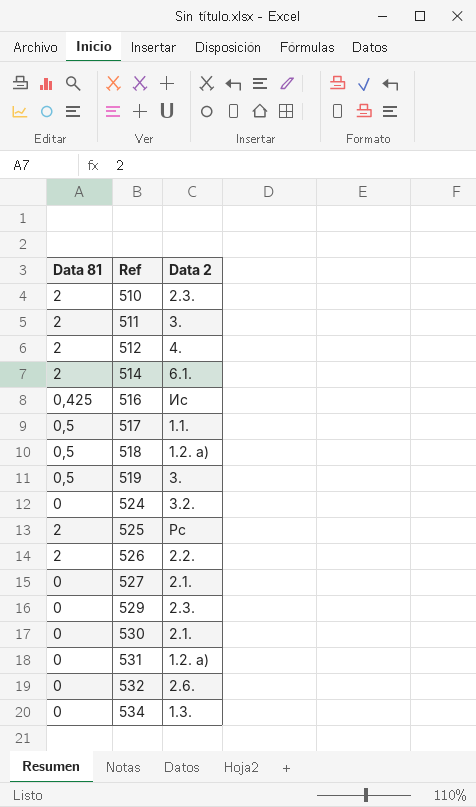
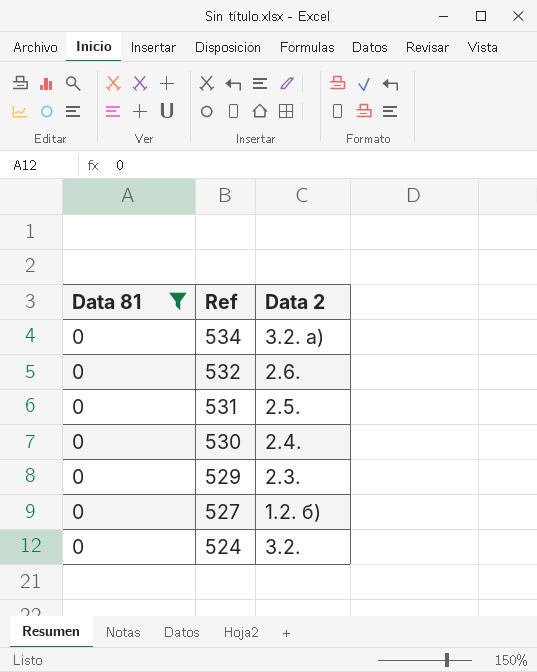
filter: none -> Data 81 = 0
row order: Ref ascending -> Ref descending
534 | Data 2: 1.3. -> 3.2. а)
531 | Data 2: 1.2. а) -> 2.5.
530 | Data 2: 2.1. -> 2.4.
527 | Data 2: 2.1. -> 1.2. б)

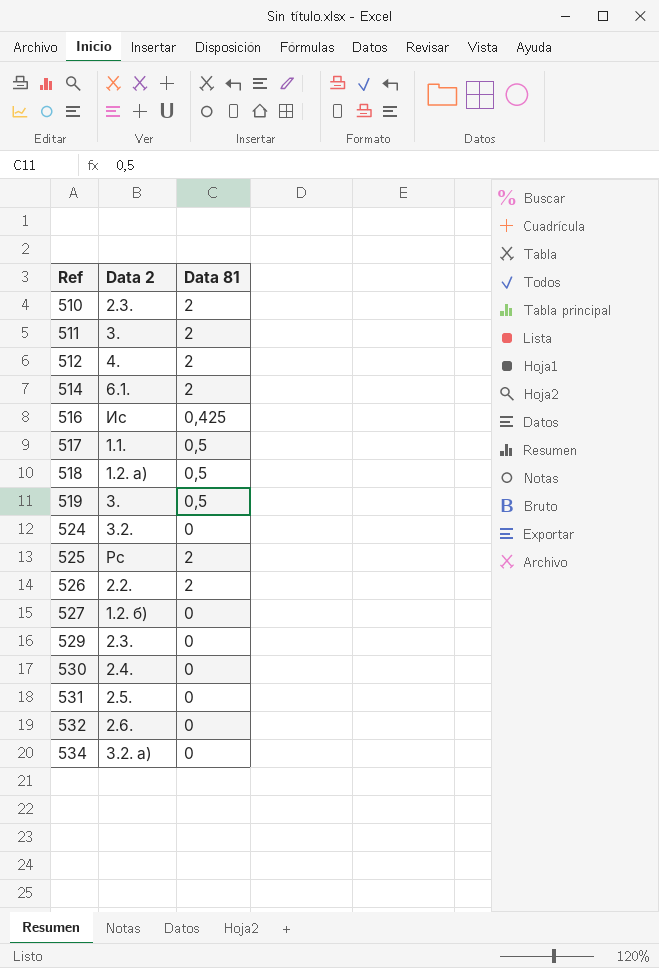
filter: Data 81 = 0 -> none
row order: Ref descending -> Ref ascending
column Data 81 | position: 1 -> 3

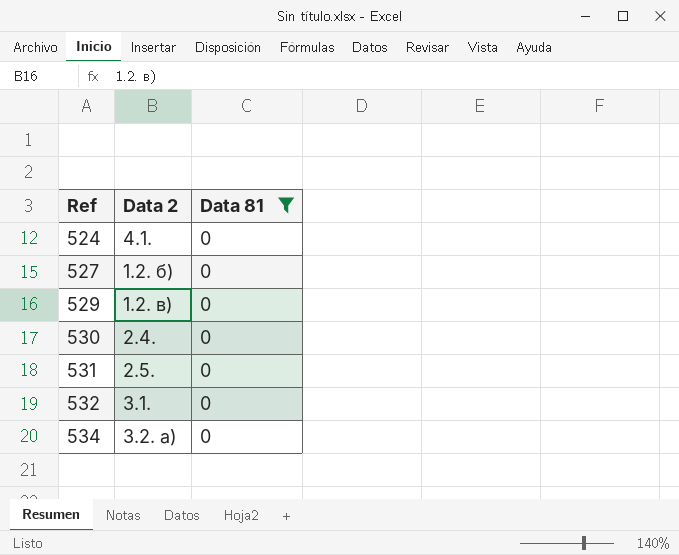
filter: none -> Data 81 = 0
524 | Data 2: 3.2. -> 4.1.
529 | Data 2: 2.3. -> 1.2. в)
532 | Data 2: 2.6. -> 3.1.

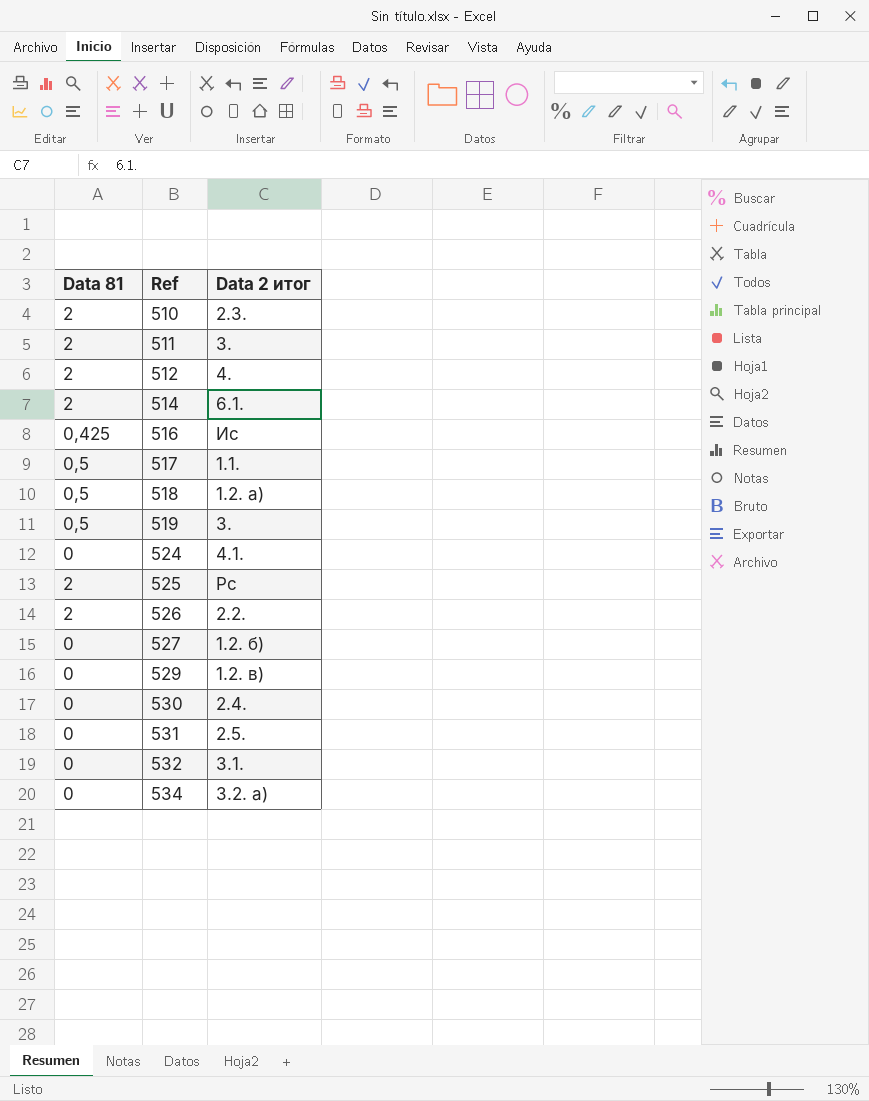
filter: Data 81 = 0 -> none
column Data 81 | position: 3 -> 1
column name: Data 2 -> Data 2 итог

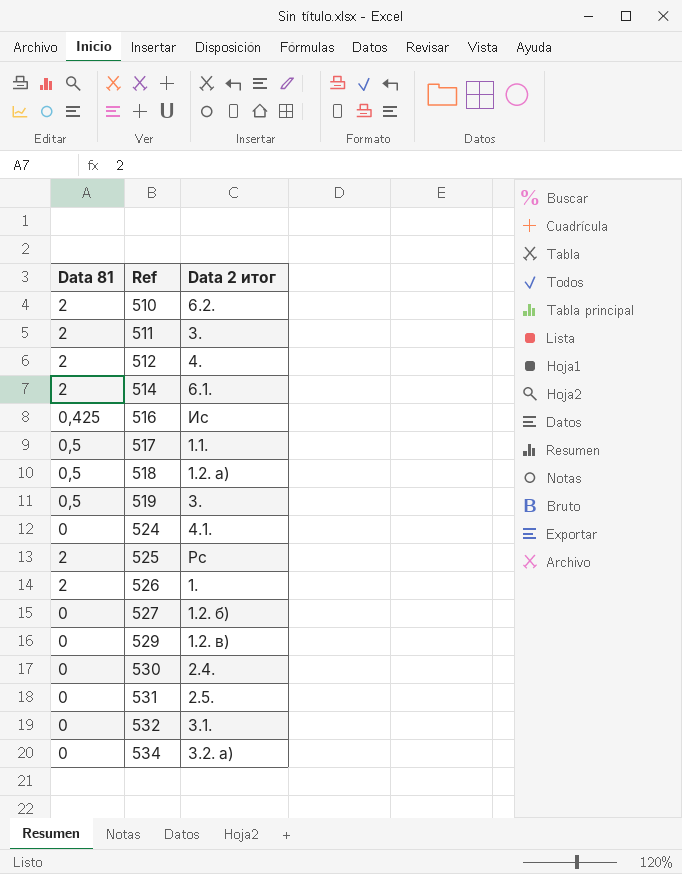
510 | Data 2 итог: 2.3. -> 6.2.
526 | Data 2 итог: 2.2. -> 1.

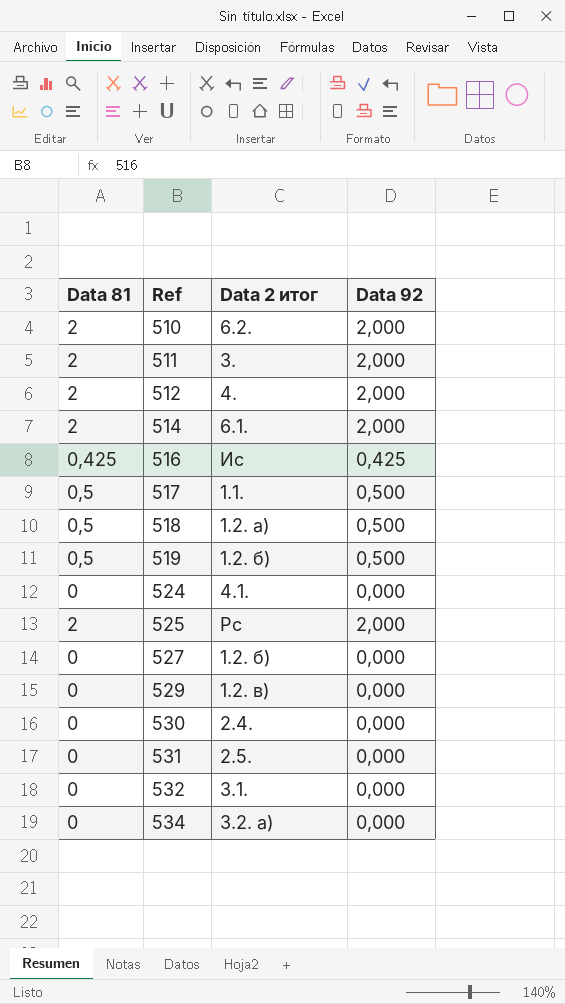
column Data 92 | position: none -> 4
row 526: 2 | 1. -> none
519 | Data 2 итог: 3. -> 1.2. б)

